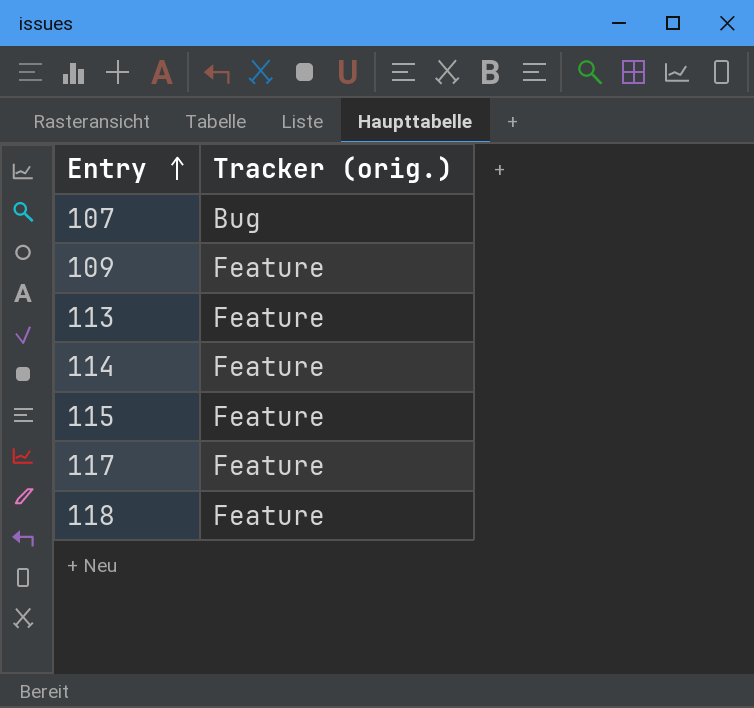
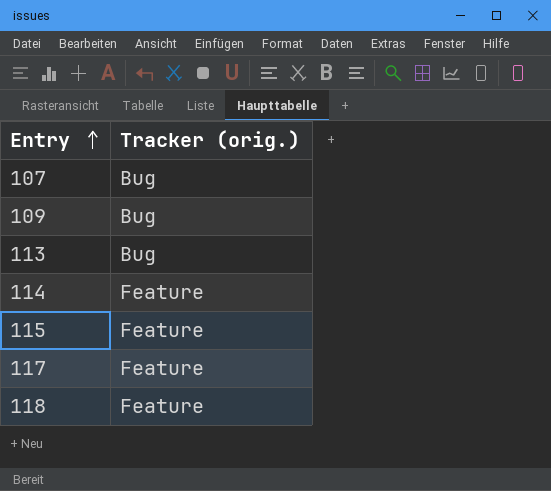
109 | Tracker (orig.): Feature -> Bug
113 | Tracker (orig.): Feature -> Bug

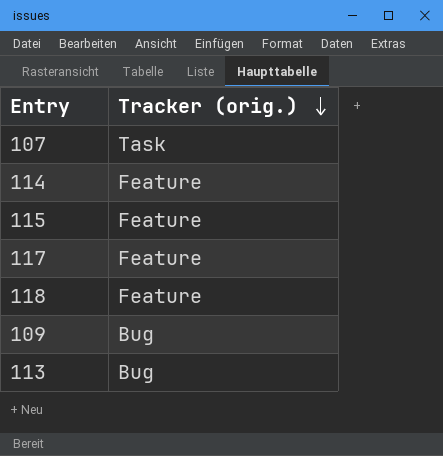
row order: Entry ascending -> Tracker (orig.) descending
107 | Tracker (orig.): Bug -> Task

